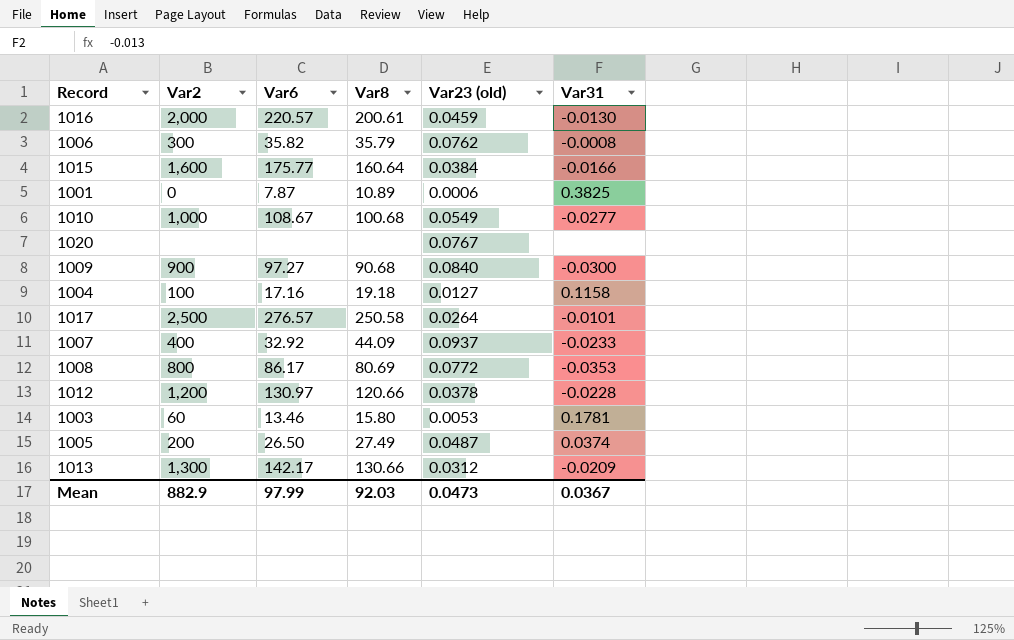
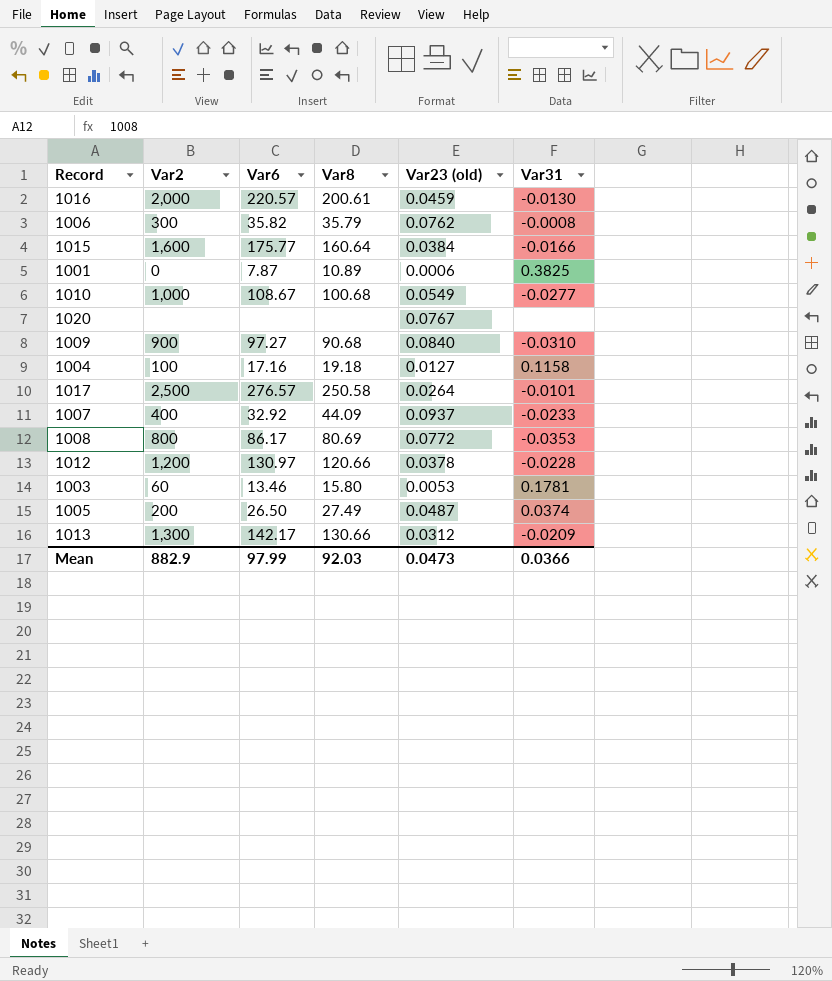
1009 | Var31: -0.0300 -> -0.0310
Mean | Var31: 0.0367 -> 0.0366

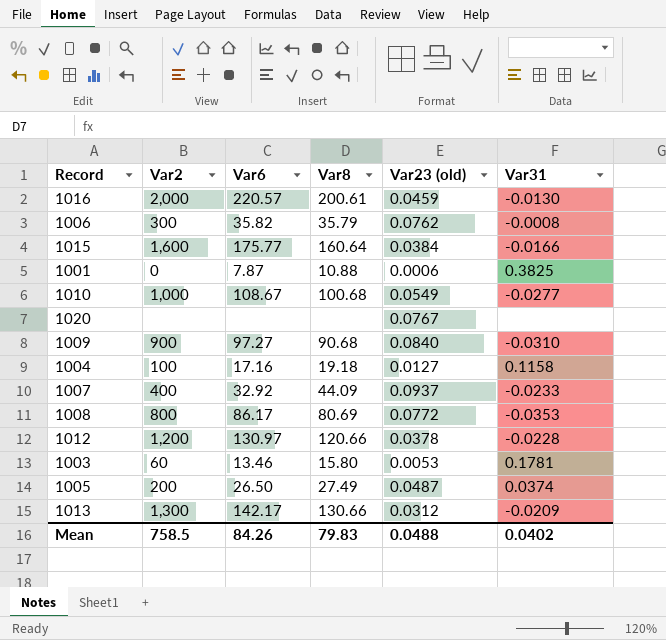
row 1017: 2,500 | 276.57 | 250.58 | 0.0264 | -0.0101 -> none
1001 | Var8: 10.89 -> 10.88
Mean | Var2: 882.9 -> 758.5
Mean | Var6: 97.99 -> 84.26
Mean | Var8: 92.03 -> 79.83
Mean | Var23 (old): 0.0473 -> 0.0488
Mean | Var31: 0.0366 -> 0.0402

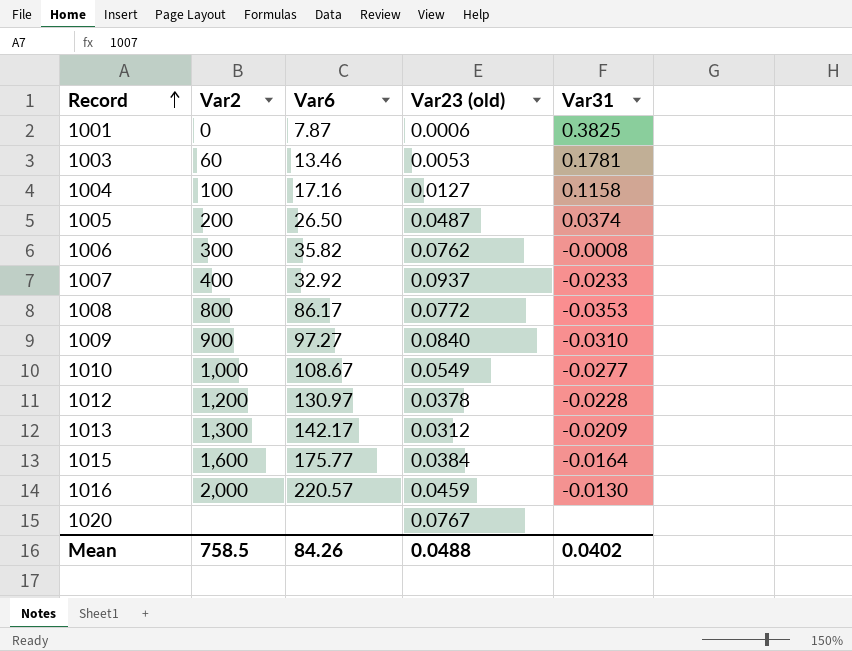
row order: none -> Record ascending
column Var8 | position: 4 -> none
1015 | Var31: -0.0166 -> -0.0164

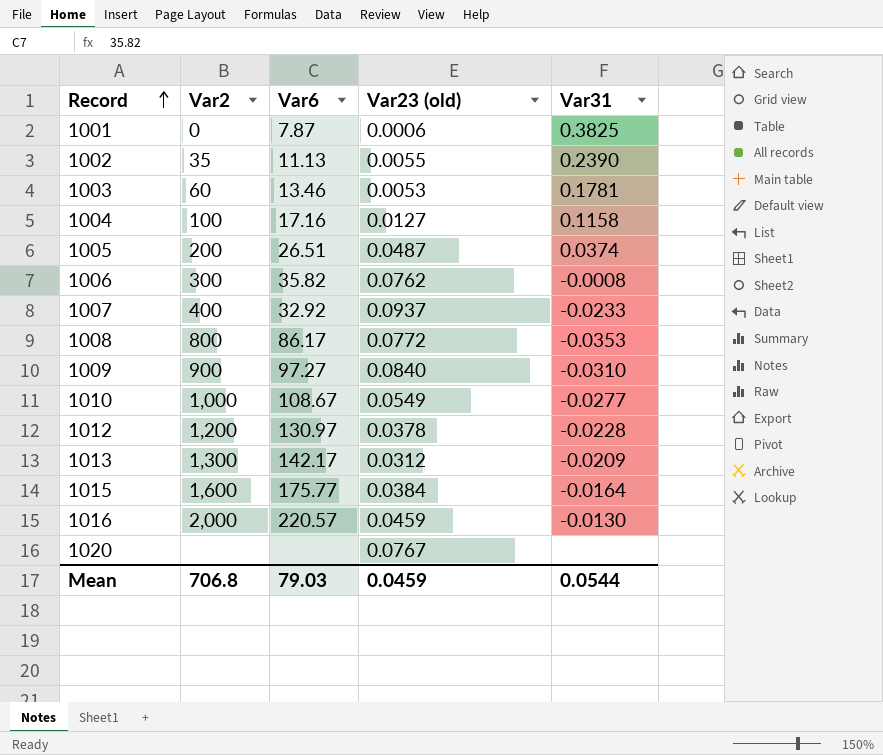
row 1002: none -> 35 | 11.13 | 0.0055 | 0.2390
1005 | Var6: 26.50 -> 26.51
Mean | Var2: 758.5 -> 706.8
Mean | Var6: 84.26 -> 79.03
Mean | Var23 (old): 0.0488 -> 0.0459
Mean | Var31: 0.0402 -> 0.0544

